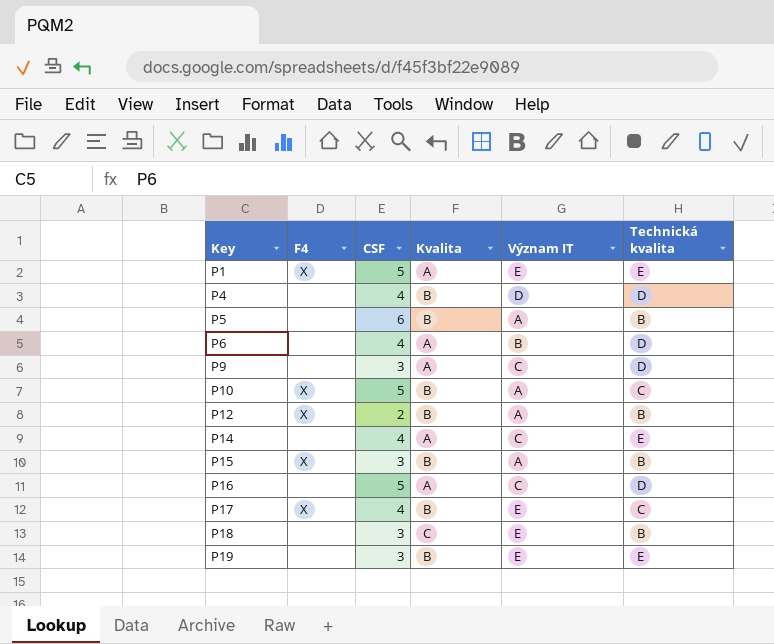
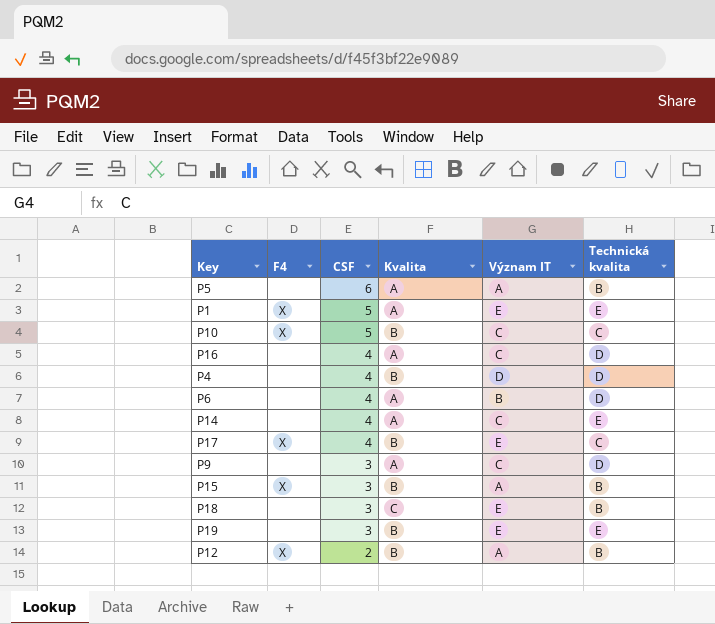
row order: Key ascending -> CSF descending
P5 | Kvalita: B -> A
P10 | Význam IT: A -> C
P16 | CSF: 5 -> 4

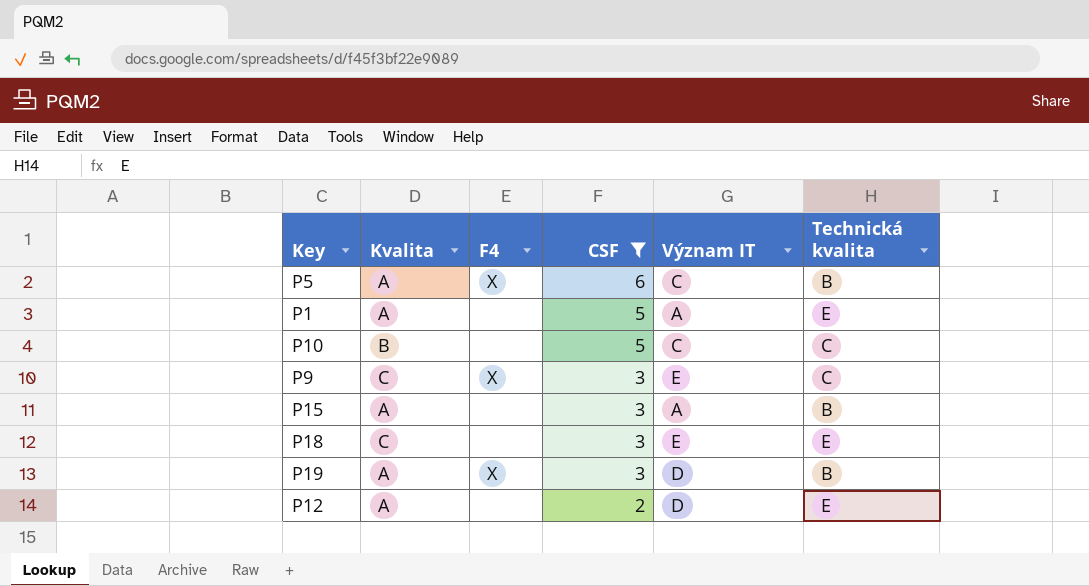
filter: none -> CSF != 4
column Kvalita | position: 4 -> 2
P5 | F4: none -> X
P5 | Význam IT: A -> C
P1 | F4: X -> none
P1 | Význam IT: E -> A
P10 | F4: X -> none
P9 | Kvalita: A -> C
P9 | F4: none -> X
P9 | Význam IT: C -> E
P9 | Technická kvalita: D -> C
P15 | Kvalita: B -> A
P15 | F4: X -> none
P18 | Technická kvalita: B -> E
P19 | Kvalita: B -> A
P19 | F4: none -> X
P19 | Význam IT: E -> D
P19 | Technická kvalita: E -> B
P12 | Kvalita: B -> A
P12 | F4: X -> none
P12 | Význam IT: A -> D
P12 | Technická kvalita: B -> E

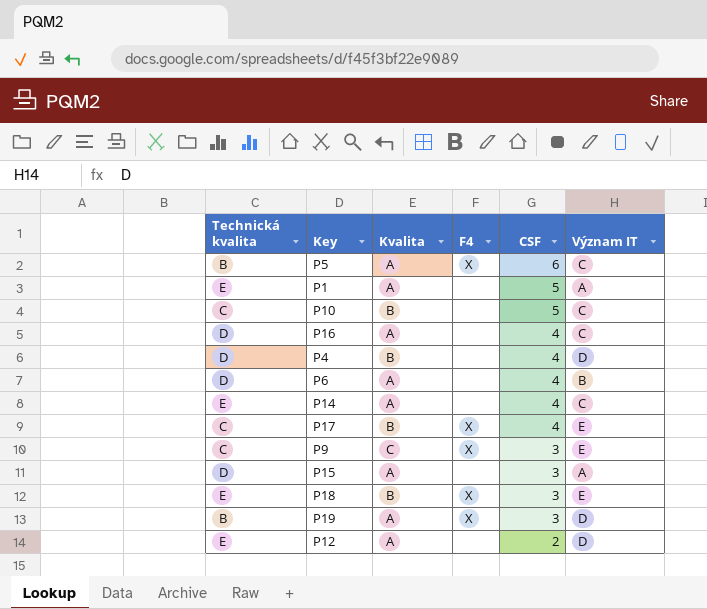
filter: CSF != 4 -> none
column Technická kvalita | position: 6 -> 1
P15 | Technická kvalita: B -> D
P18 | Kvalita: C -> B
P18 | F4: none -> X

